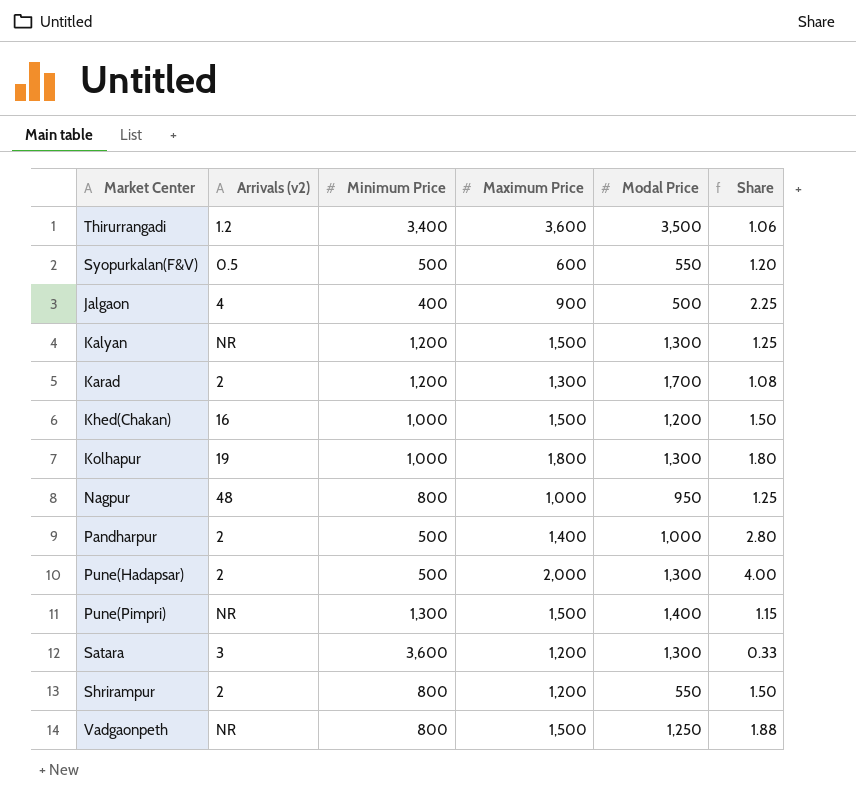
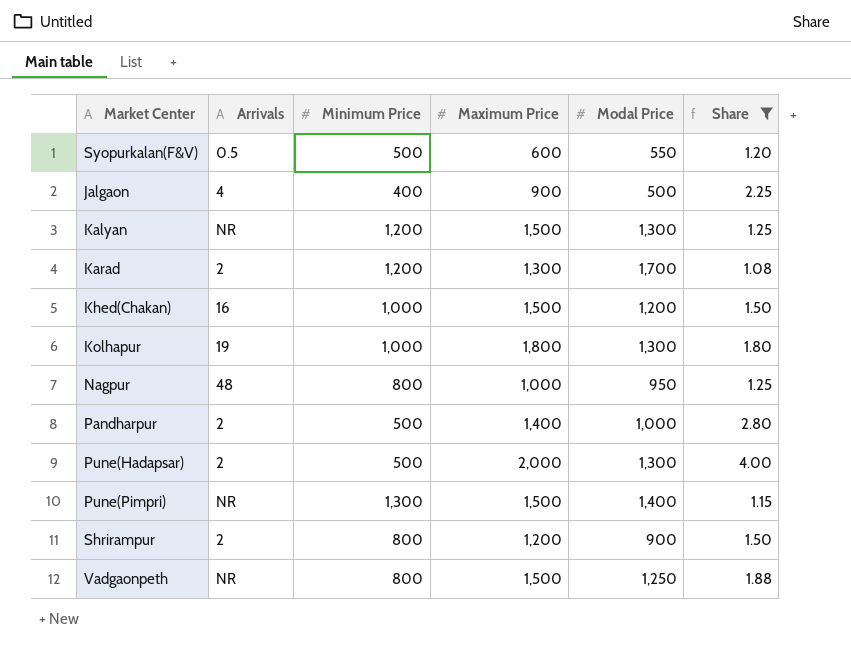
filter: none -> Share >= 1.08
column name: Arrivals (v2) -> Arrivals
Shrirampur | Modal Price: 550 -> 900

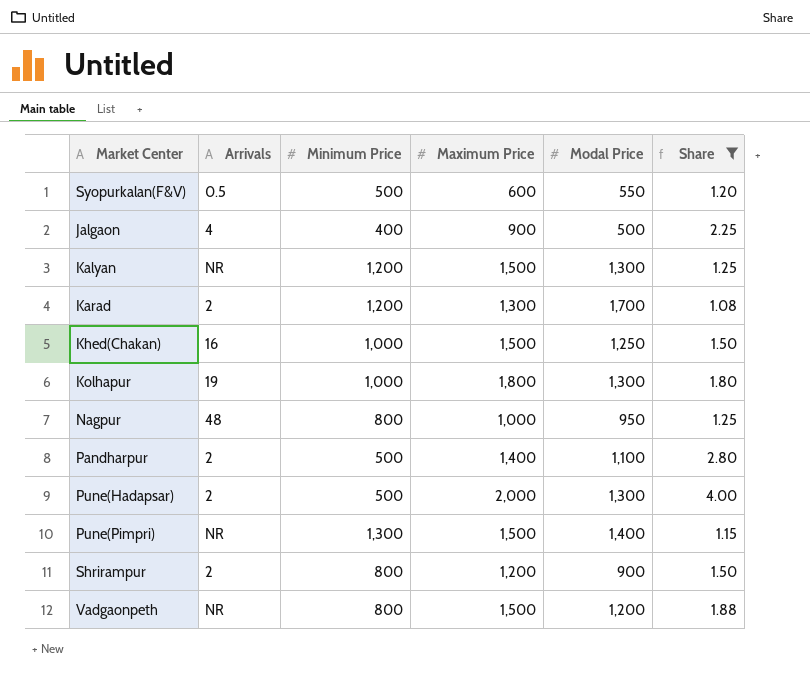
Khed(Chakan) | Modal Price: 1,200 -> 1,250
Pandharpur | Modal Price: 1,000 -> 1,100
Vadgaonpeth | Modal Price: 1,250 -> 1,200

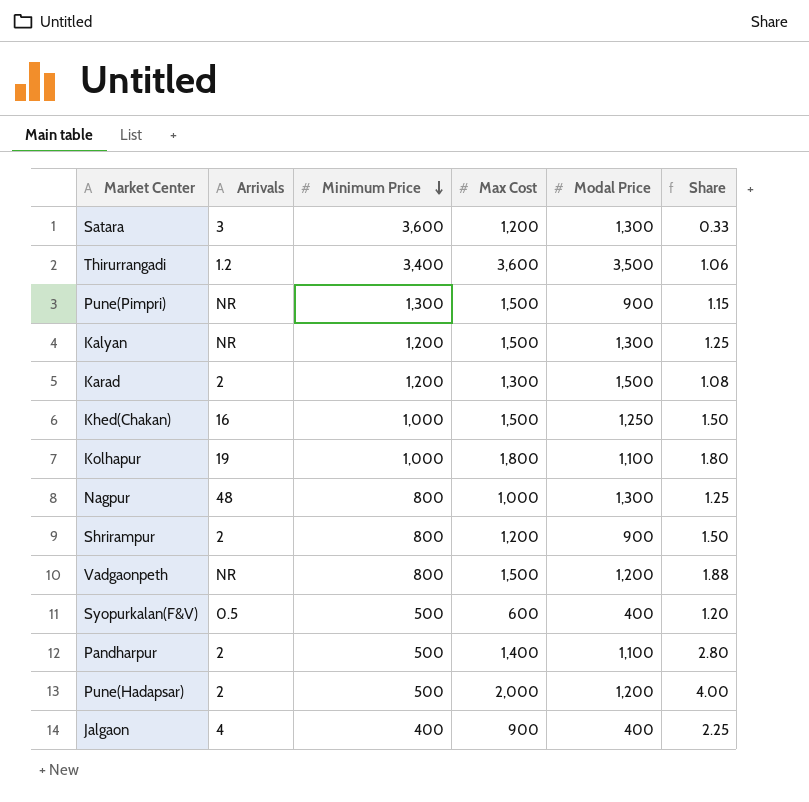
filter: Share >= 1.08 -> none
row order: none -> Minimum Price descending
column name: Maximum Price -> Max Cost
Pune(Pimpri) | Modal Price: 1,400 -> 900
Karad | Modal Price: 1,700 -> 1,500
Kolhapur | Modal Price: 1,300 -> 1,100
Nagpur | Modal Price: 950 -> 1,300
Syopurkalan(F&V) | Modal Price: 550 -> 400
Pune(Hadapsar) | Modal Price: 1,300 -> 1,200
Jalgaon | Modal Price: 500 -> 400

